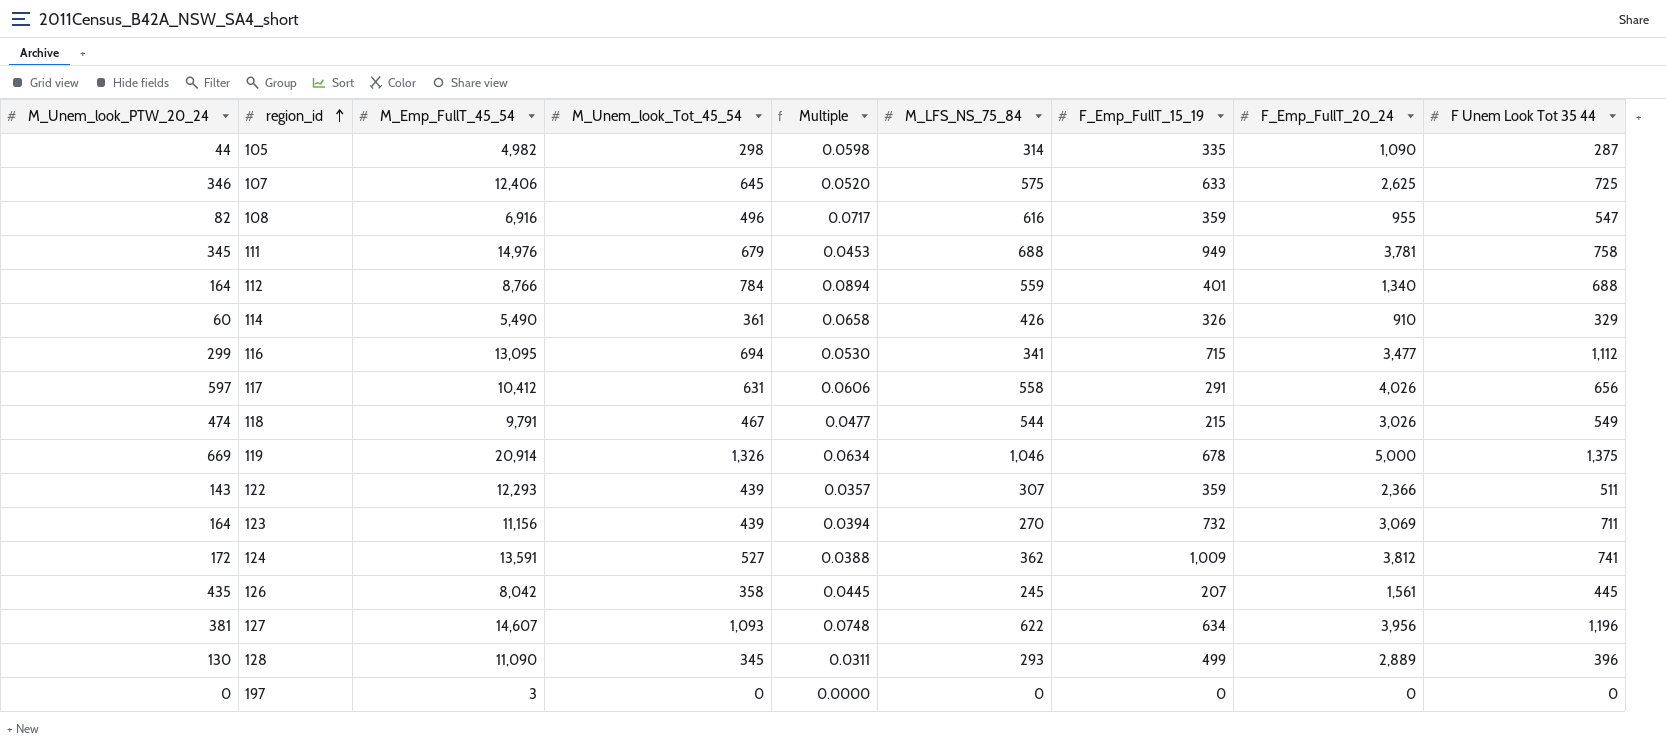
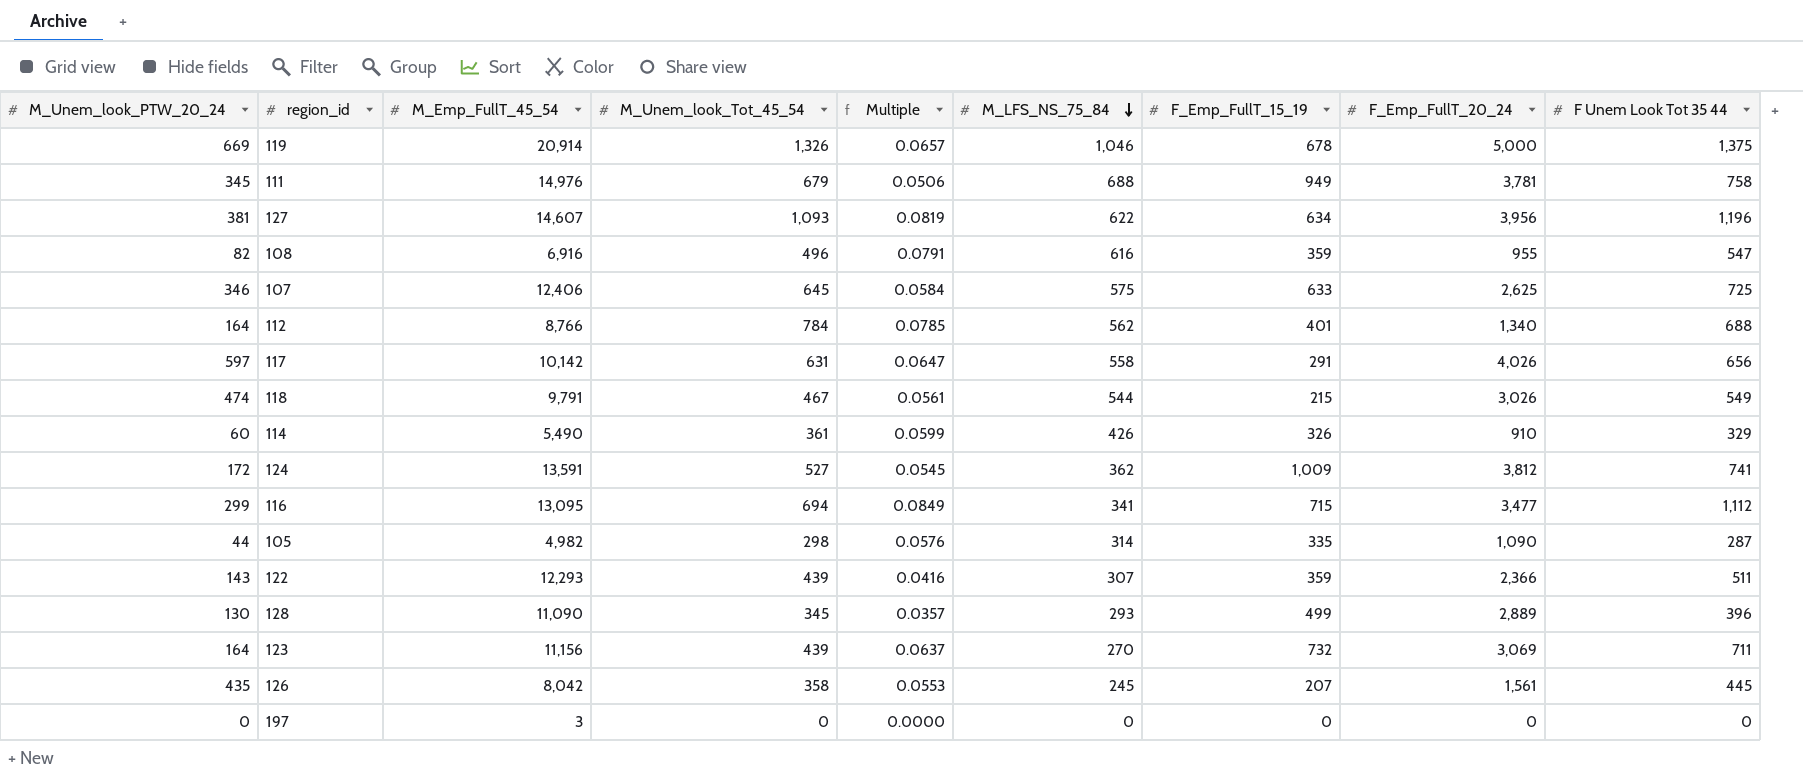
row order: region_id ascending -> M_LFS_NS_75_84 descending
column Multiple | formula: [M_Unem_look_Tot_45_54] / [M_Emp_FullT_45_54] -> [F Unem Look Tot 35 44] / [M_Emp_FullT_45_54]
112 | M_LFS_NS_75_84: 559 -> 562
117 | M_Emp_FullT_45_54: 10,412 -> 10,142

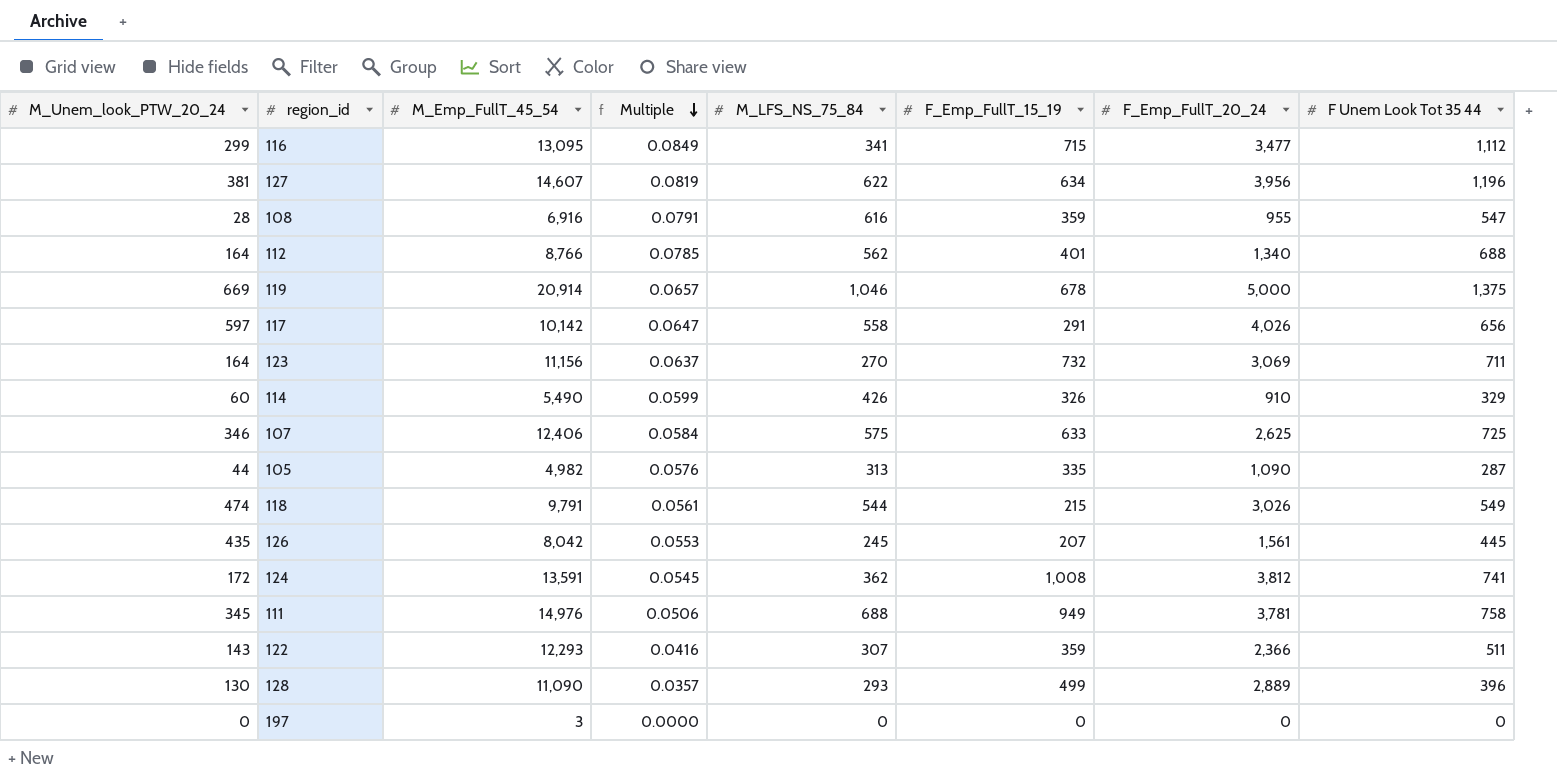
row order: M_LFS_NS_75_84 descending -> Multiple descending
column M_Unem_look_Tot_45_54 | position: 4 -> none
108 | M_Unem_look_PTW_20_24: 82 -> 28
105 | M_LFS_NS_75_84: 314 -> 313
124 | F_Emp_FullT_15_19: 1,009 -> 1,008

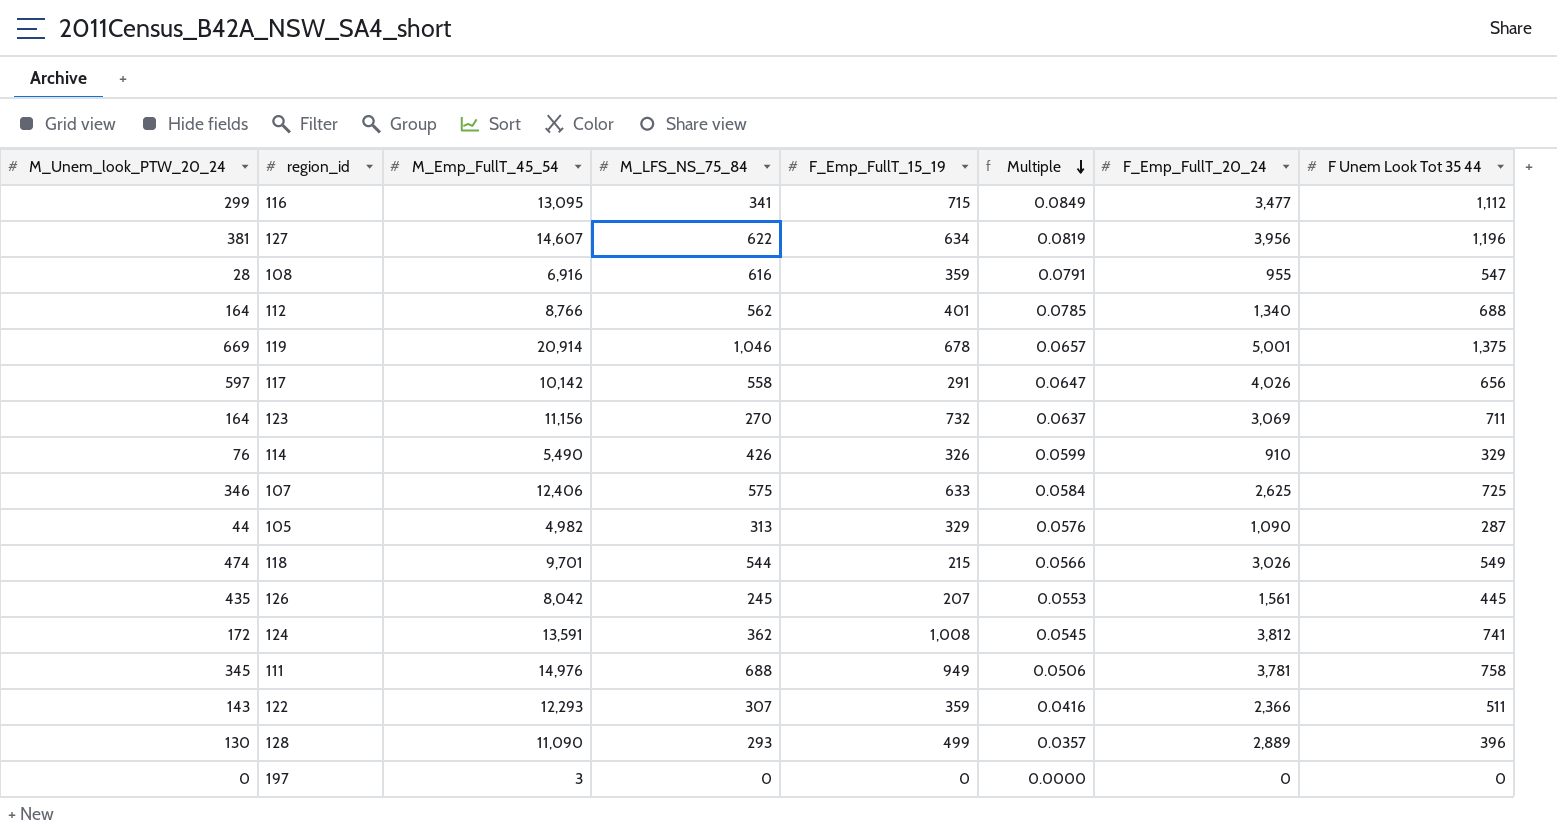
column Multiple | position: 4 -> 6
119 | F_Emp_FullT_20_24: 5,000 -> 5,001
114 | M_Unem_look_PTW_20_24: 60 -> 76
105 | F_Emp_FullT_15_19: 335 -> 329
118 | M_Emp_FullT_45_54: 9,791 -> 9,701
118 | Multiple: 0.0561 -> 0.0566

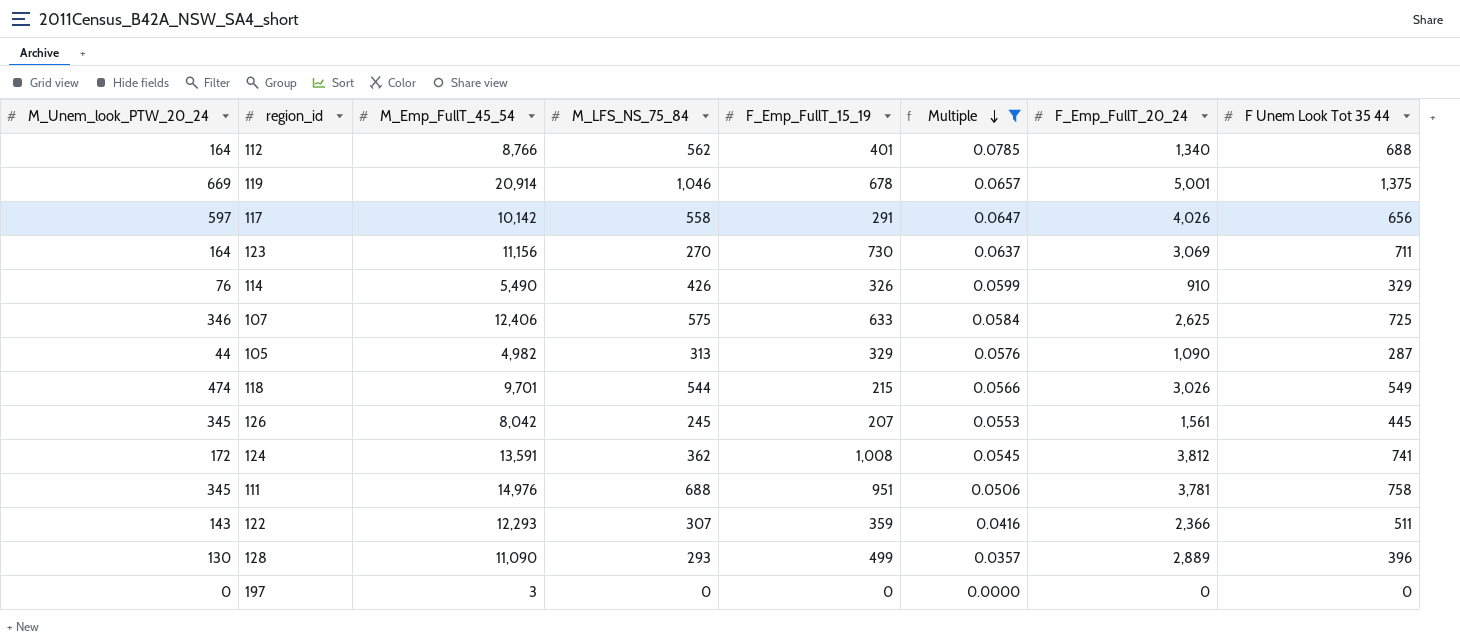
filter: none -> Multiple <= 0.0785
123 | F_Emp_FullT_15_19: 732 -> 730
126 | M_Unem_look_PTW_20_24: 435 -> 345
111 | F_Emp_FullT_15_19: 949 -> 951

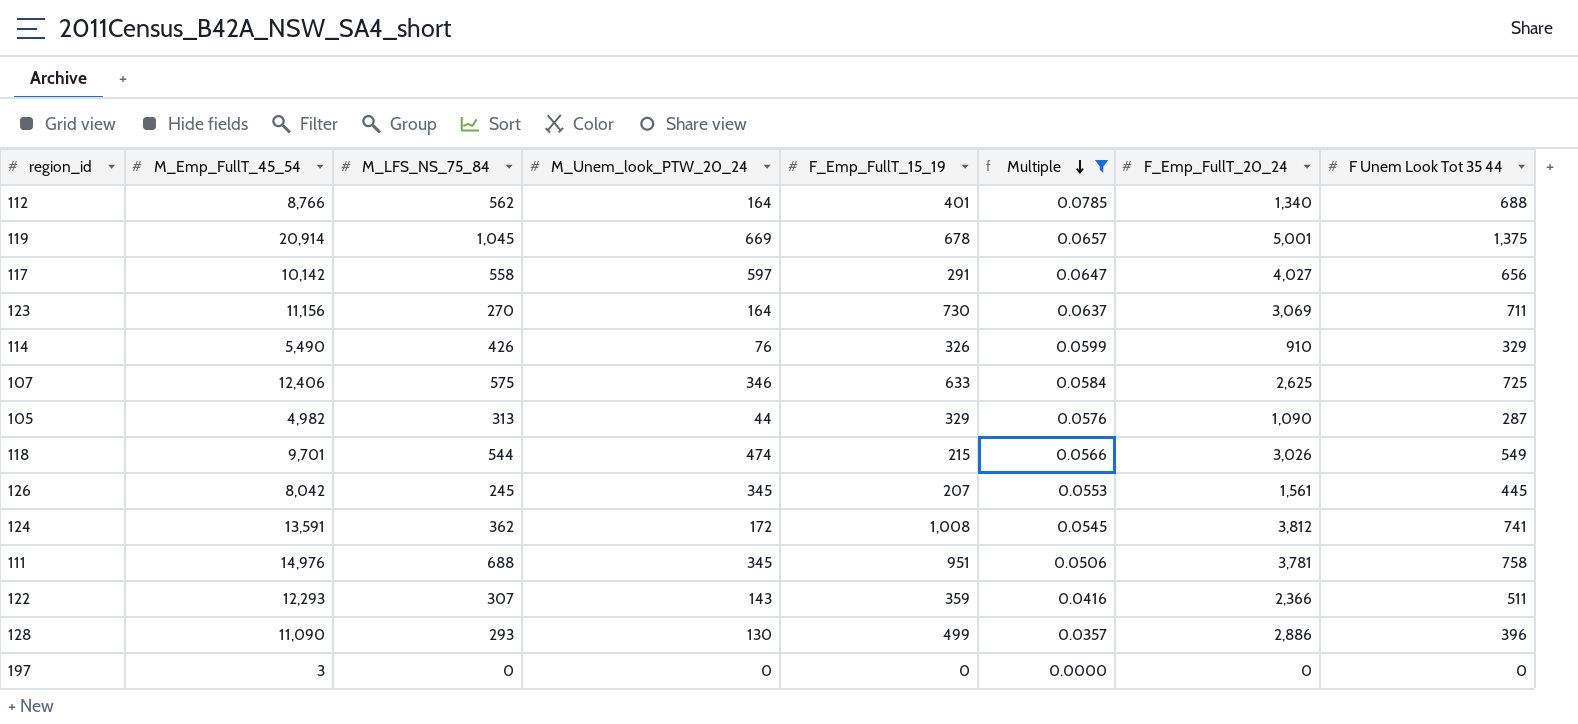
column M_Unem_look_PTW_20_24 | position: 1 -> 4
119 | M_LFS_NS_75_84: 1,046 -> 1,045
117 | F_Emp_FullT_20_24: 4,026 -> 4,027
128 | F_Emp_FullT_20_24: 2,889 -> 2,886

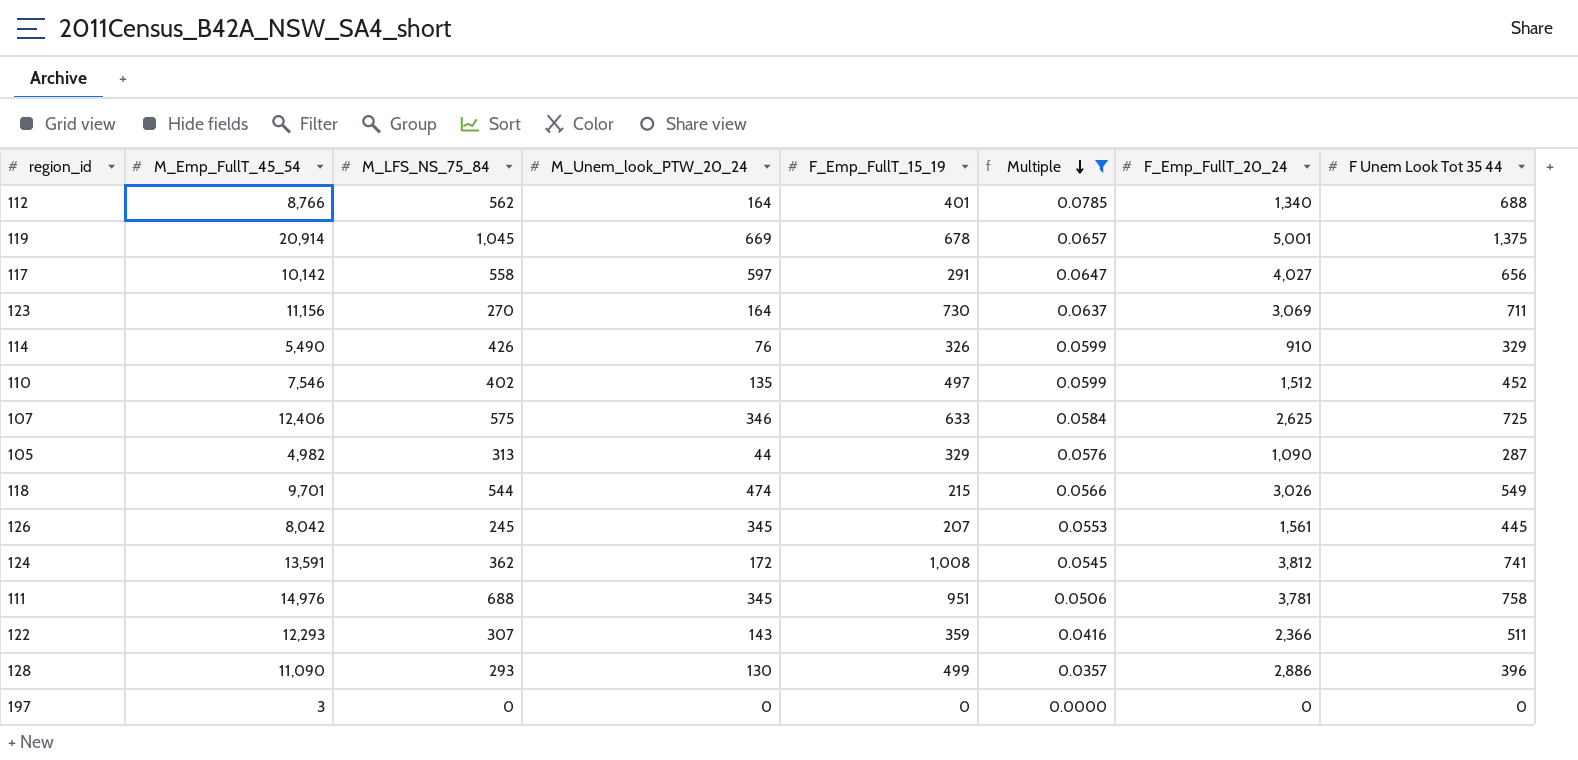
row 110: none -> 7,546 | 402 | 135 | 497 | 0.0599 | 1,512 | 452

